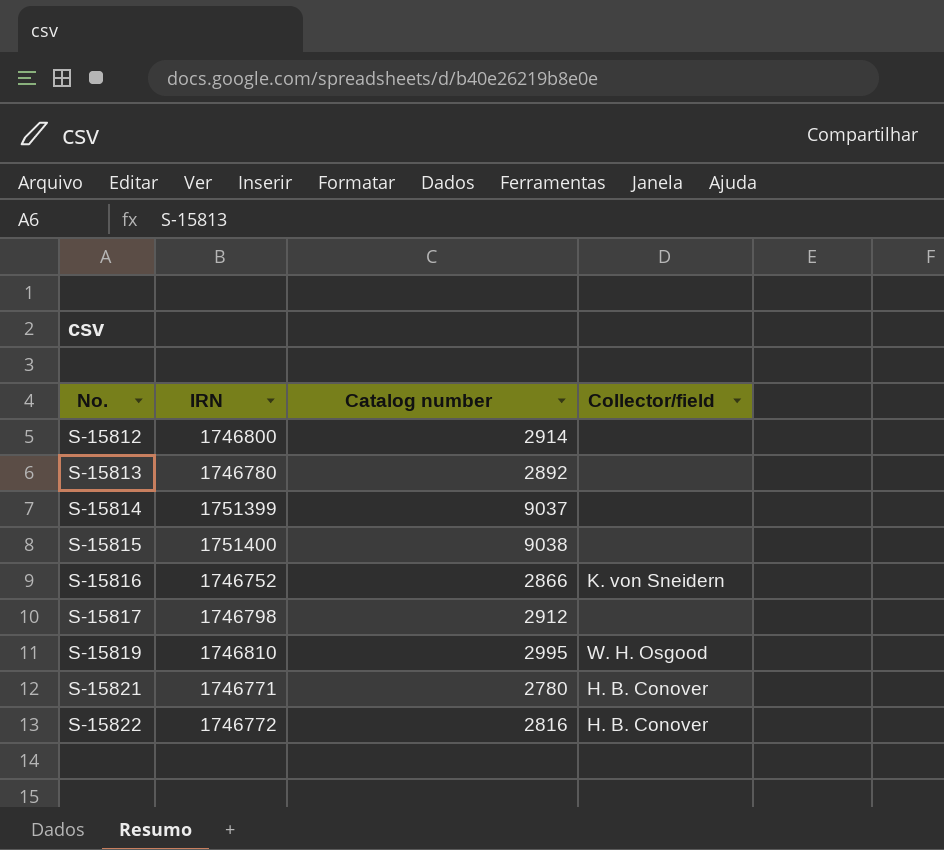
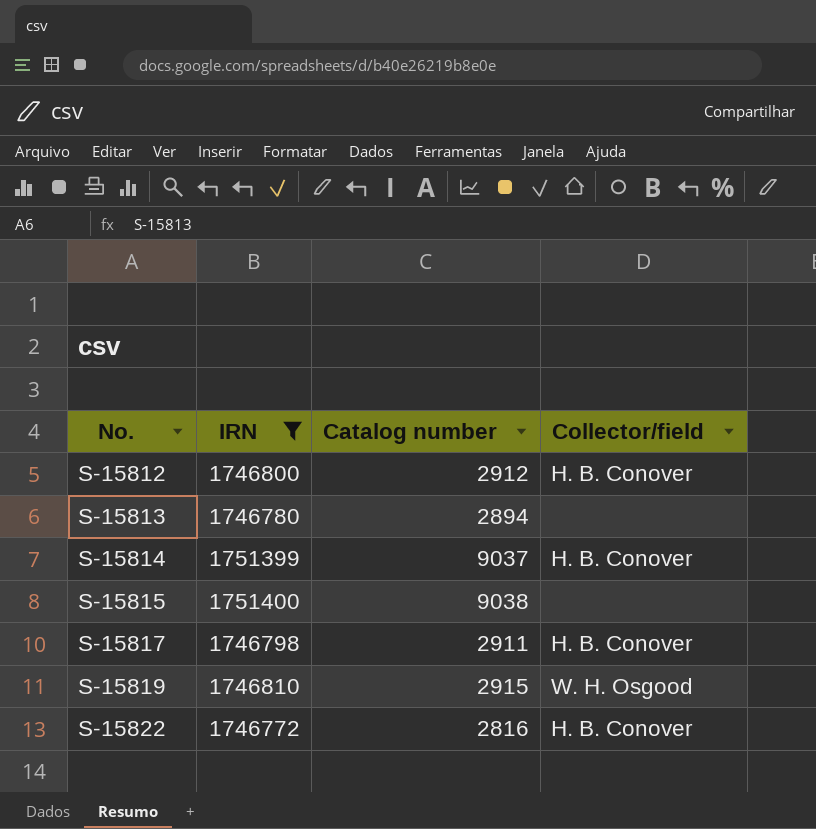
filter: none -> IRN >= 1746772
S-15812 | Catalog number: 2914 -> 2912
S-15812 | Collector/field: none -> H. B. Conover
S-15813 | Catalog number: 2892 -> 2894
S-15814 | Collector/field: none -> H. B. Conover
S-15817 | Catalog number: 2912 -> 2911
S-15817 | Collector/field: none -> H. B. Conover
S-15819 | Catalog number: 2995 -> 2915

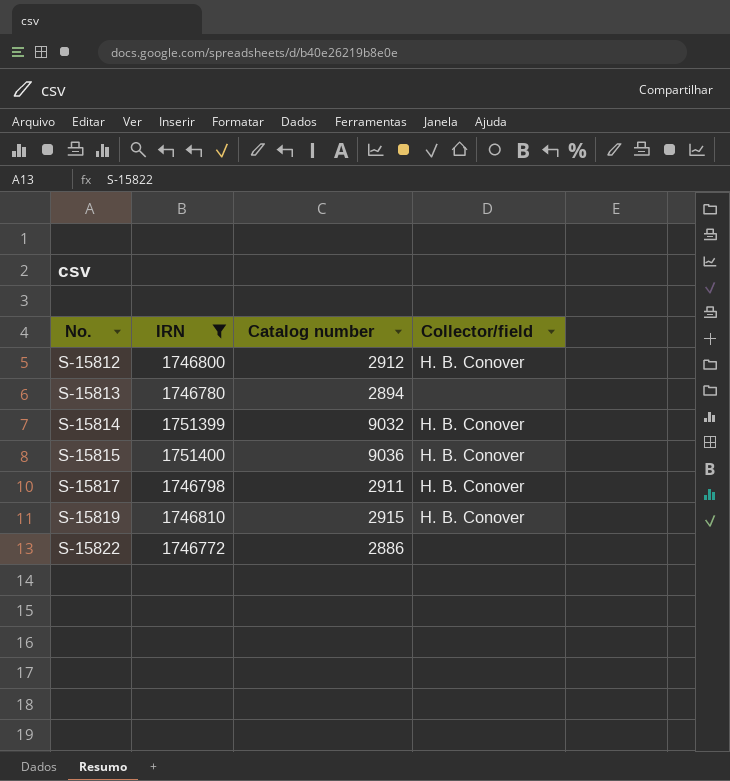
S-15814 | Catalog number: 9037 -> 9032
S-15815 | Catalog number: 9038 -> 9036
S-15815 | Collector/field: none -> H. B. Conover
S-15819 | Collector/field: W. H. Osgood -> H. B. Conover
S-15822 | Catalog number: 2816 -> 2886
S-15822 | Collector/field: H. B. Conover -> none

